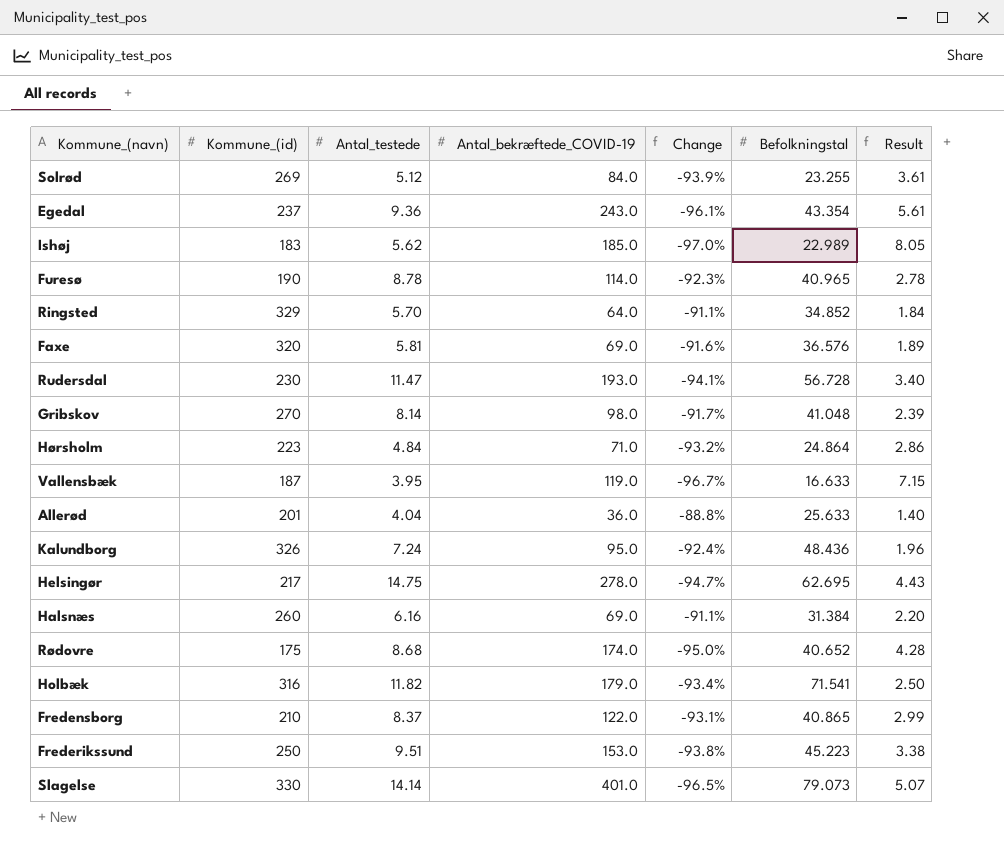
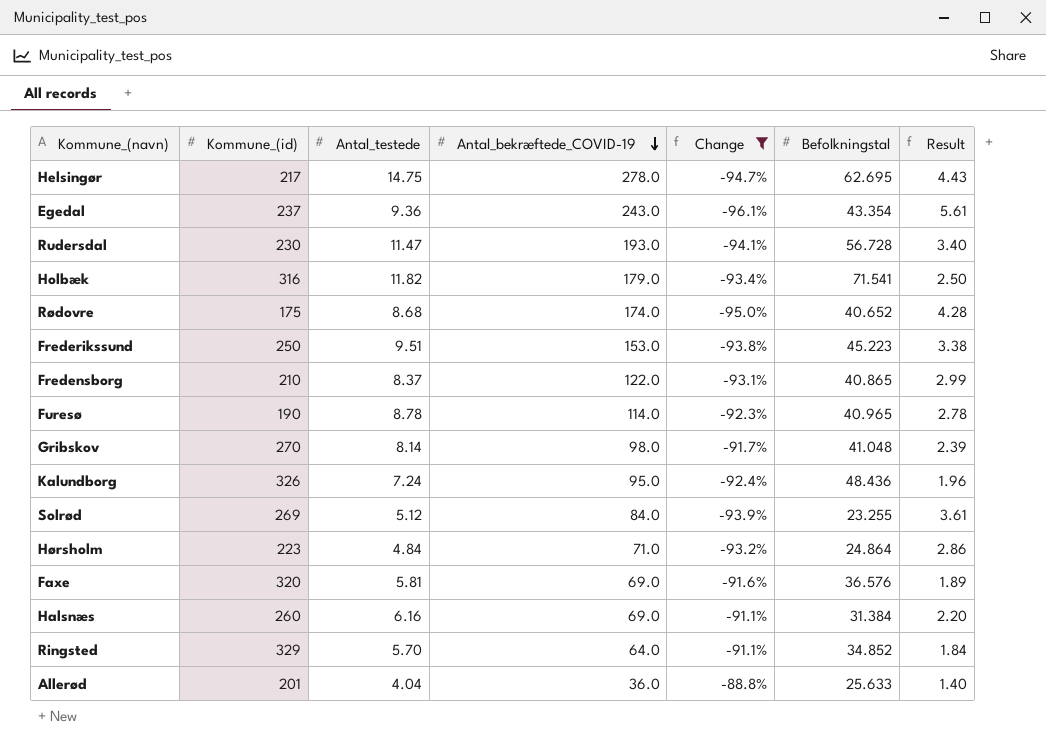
filter: none -> Change >= -96.1%
row order: none -> Antal_bekræftede_COVID-19 descending

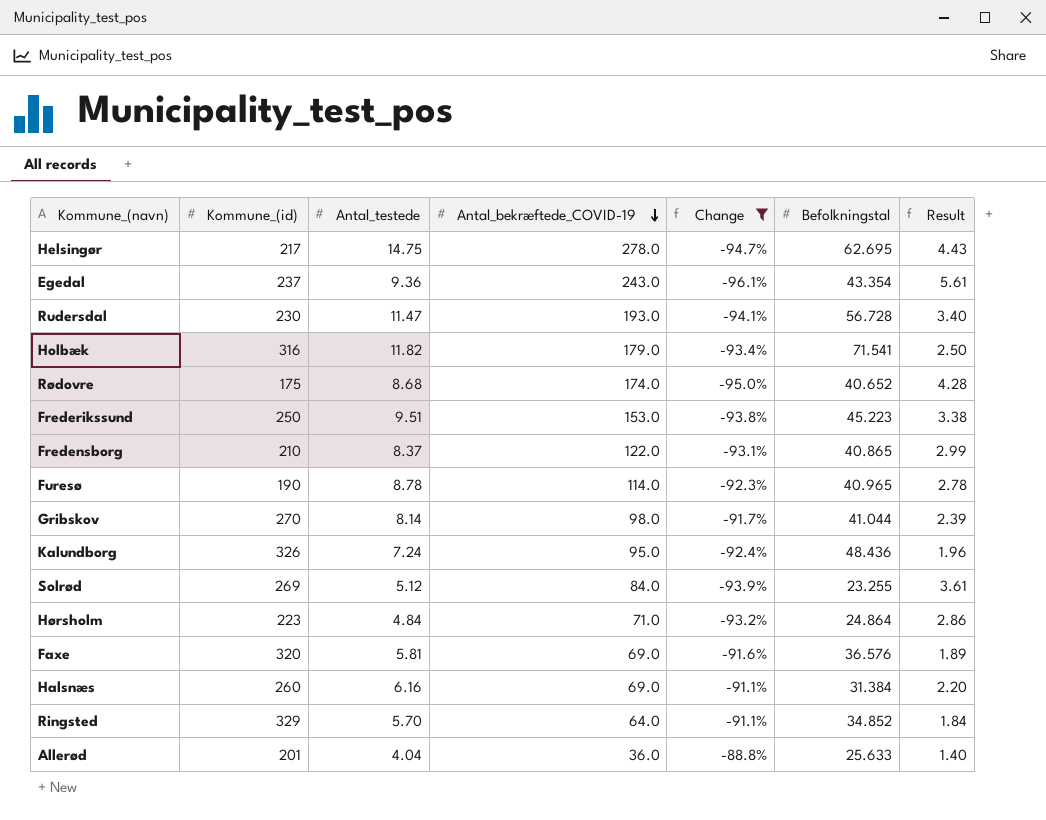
Gribskov | Befolkningstal: 41.048 -> 41.044

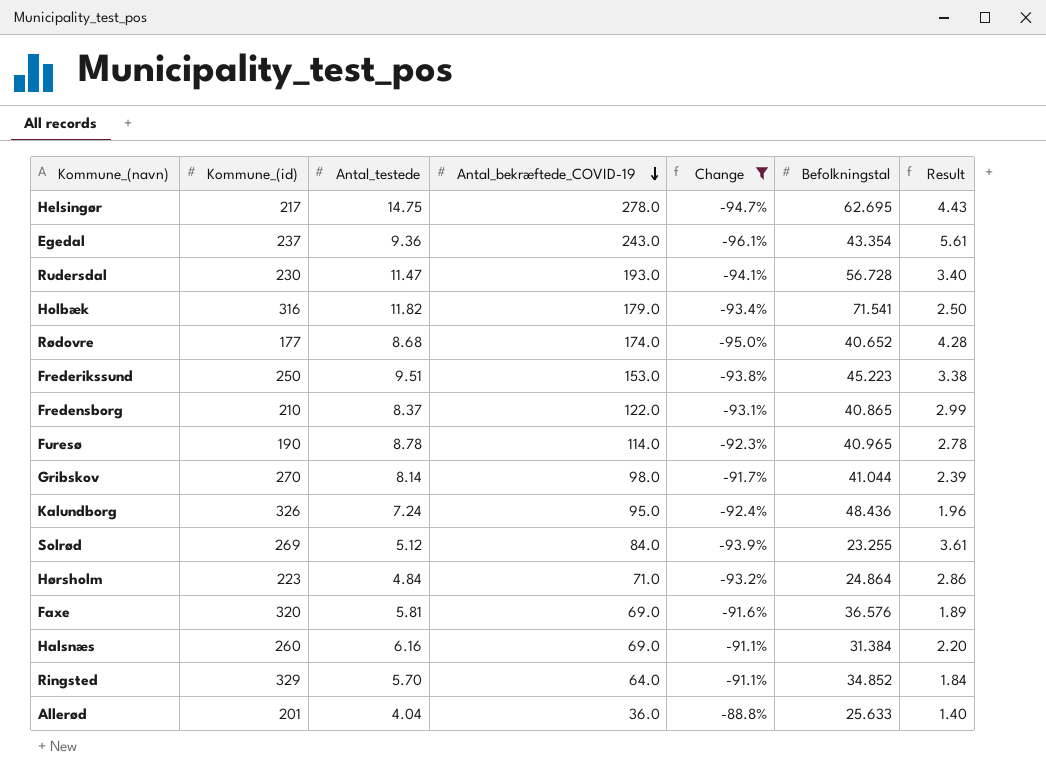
Rødovre | Kommune_(id): 175 -> 177

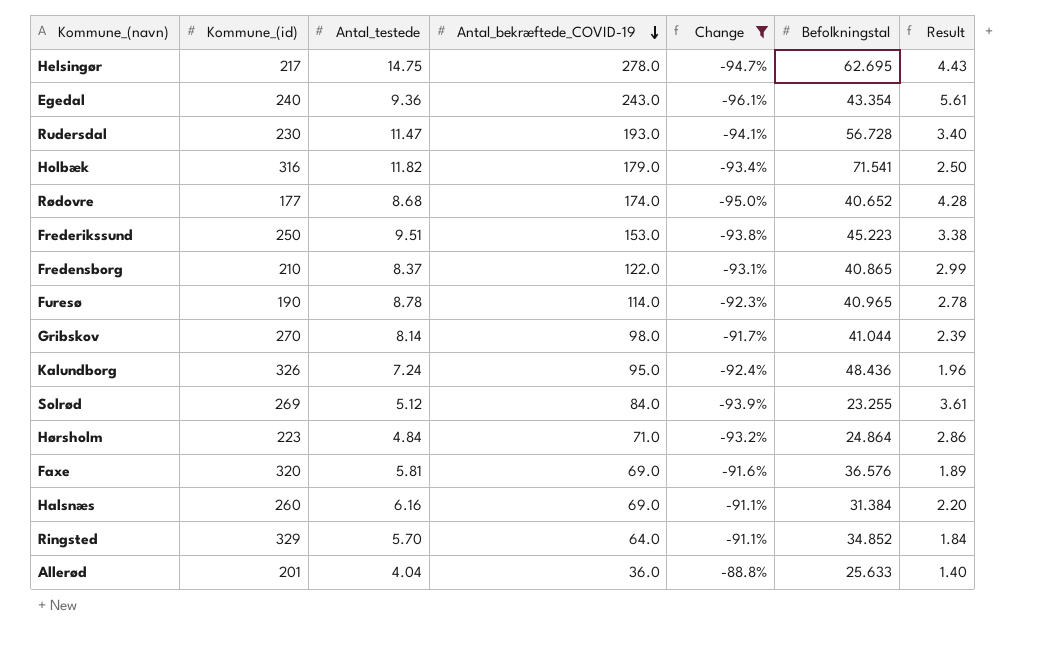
Egedal | Kommune_(id): 237 -> 240

